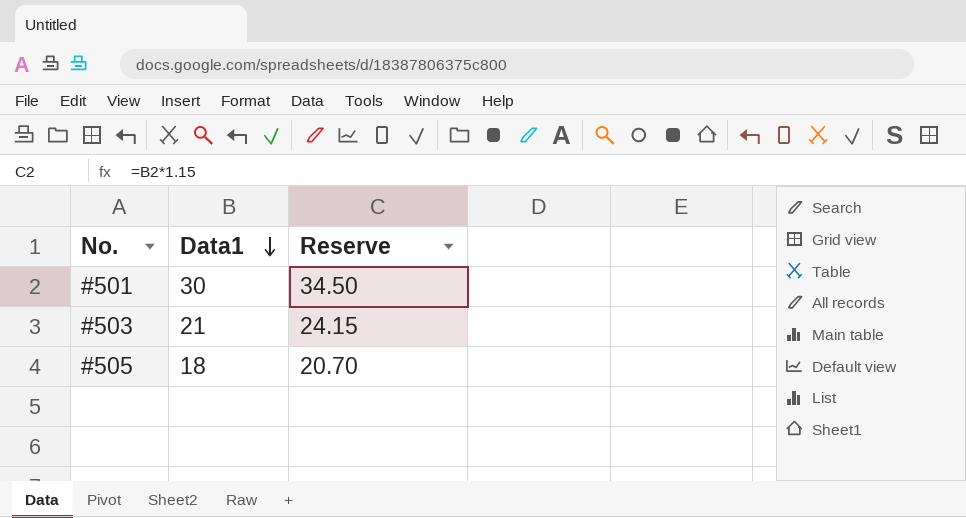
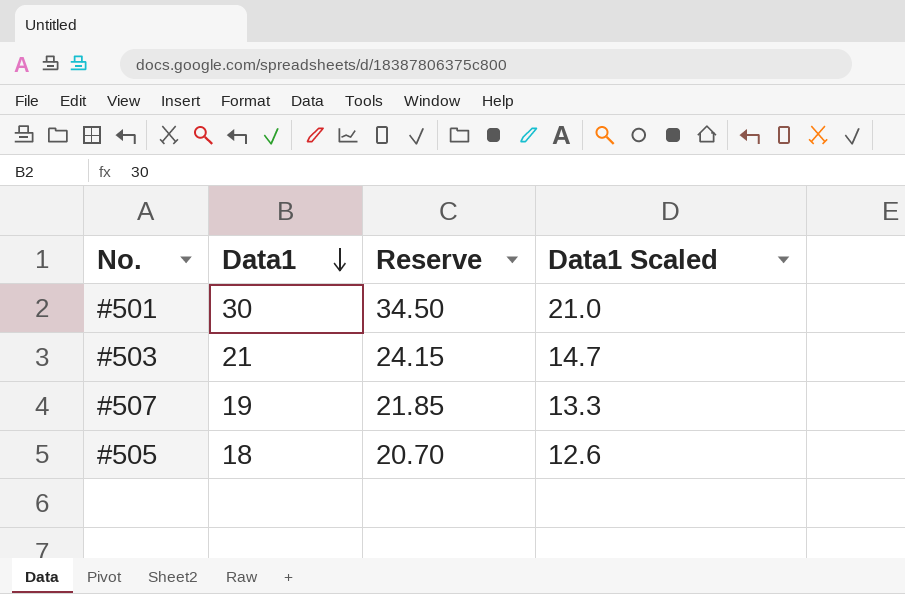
column Data1 Scaled | formula: none -> [Data1] * 0.7
row #507: none -> 19 | 21.85 | 13.3

